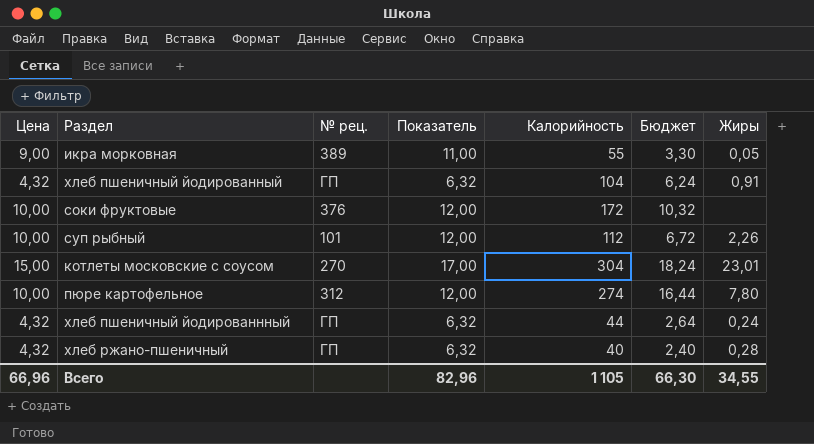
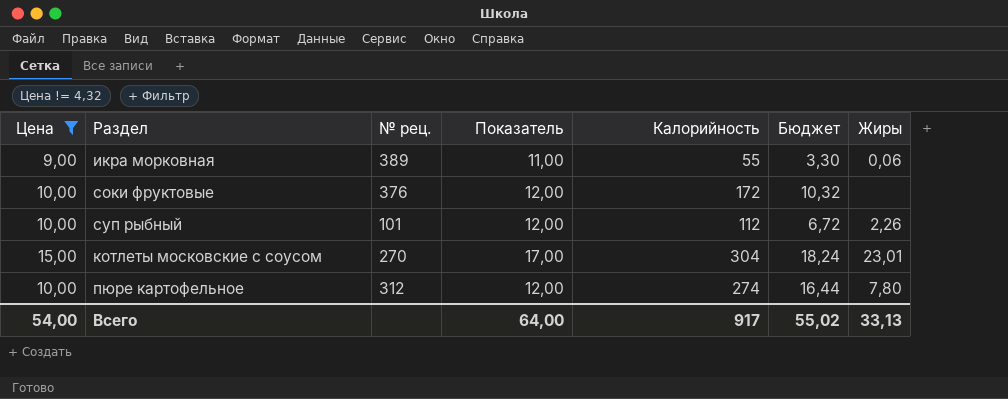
filter: none -> Цена != 4,32
икра морковная | Жиры: 0,05 -> 0,06
Всего | Цена: 66,96 -> 54,00
Всего | Показатель: 82,96 -> 64,00
Всего | Калорийность: 1 105 -> 917
Всего | Бюджет: 66,30 -> 55,02
Всего | Жиры: 34,55 -> 33,13

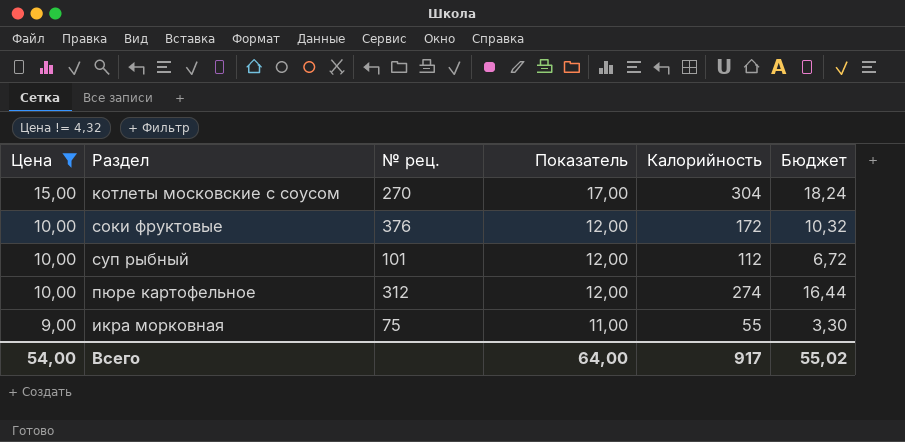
row order: none -> Цена descending
column Жиры | position: 7 -> none
икра морковная | № рец.: 389 -> 75

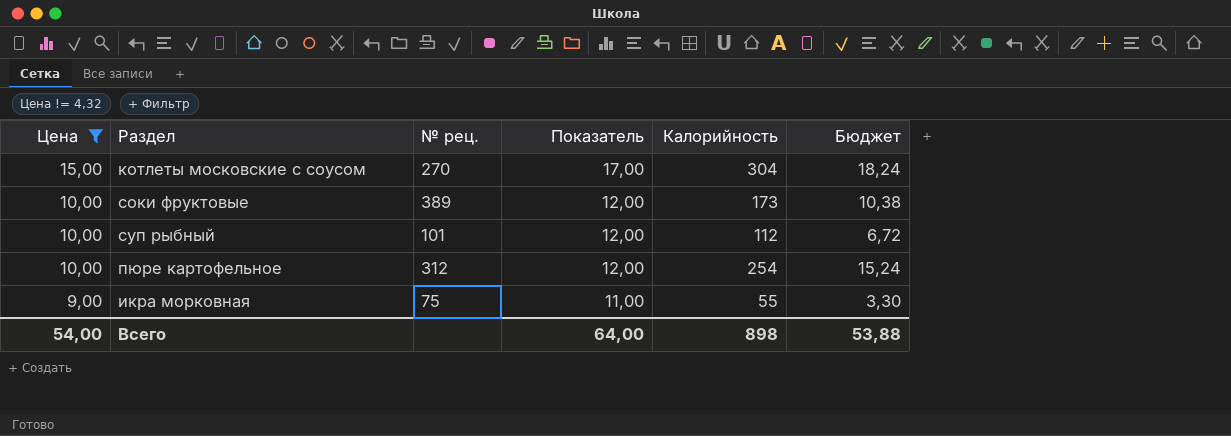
соки фруктовые | № рец.: 376 -> 389
соки фруктовые | Калорийность: 172 -> 173
соки фруктовые | Бюджет: 10,32 -> 10,38
пюре картофельное | Калорийность: 274 -> 254
пюре картофельное | Бюджет: 16,44 -> 15,24
Всего | Калорийность: 917 -> 898
Всего | Бюджет: 55,02 -> 53,88

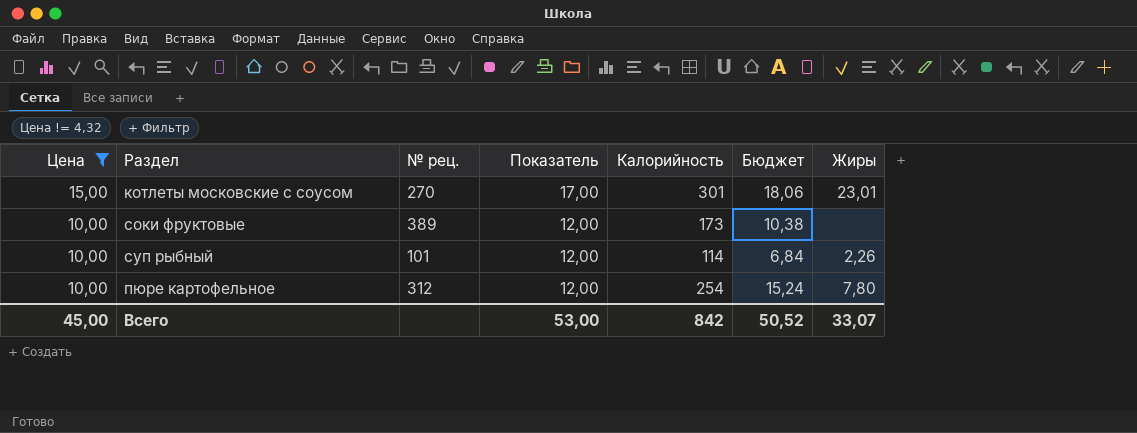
column Жиры | position: none -> 7
row икра морковная: 9,00 | 75 | 11,00 | 55 | 3,30 -> none
котлеты московские с соусом | Калорийность: 304 -> 301
котлеты московские с соусом | Бюджет: 18,24 -> 18,06
суп рыбный | Калорийность: 112 -> 114
суп рыбный | Бюджет: 6,72 -> 6,84
Всего | Цена: 54,00 -> 45,00
Всего | Показатель: 64,00 -> 53,00
Всего | Калорийность: 898 -> 842
Всего | Бюджет: 53,88 -> 50,52

